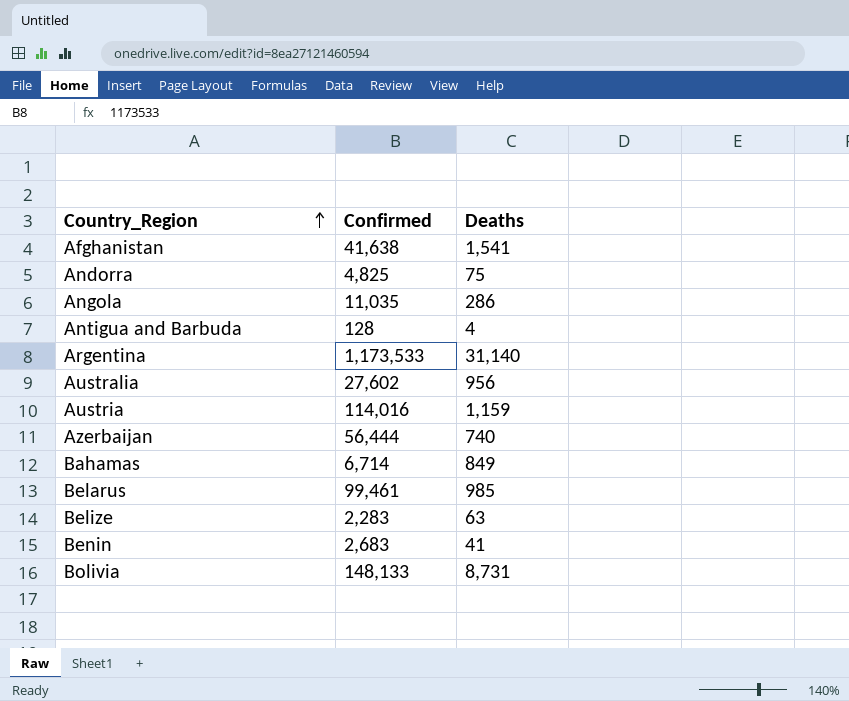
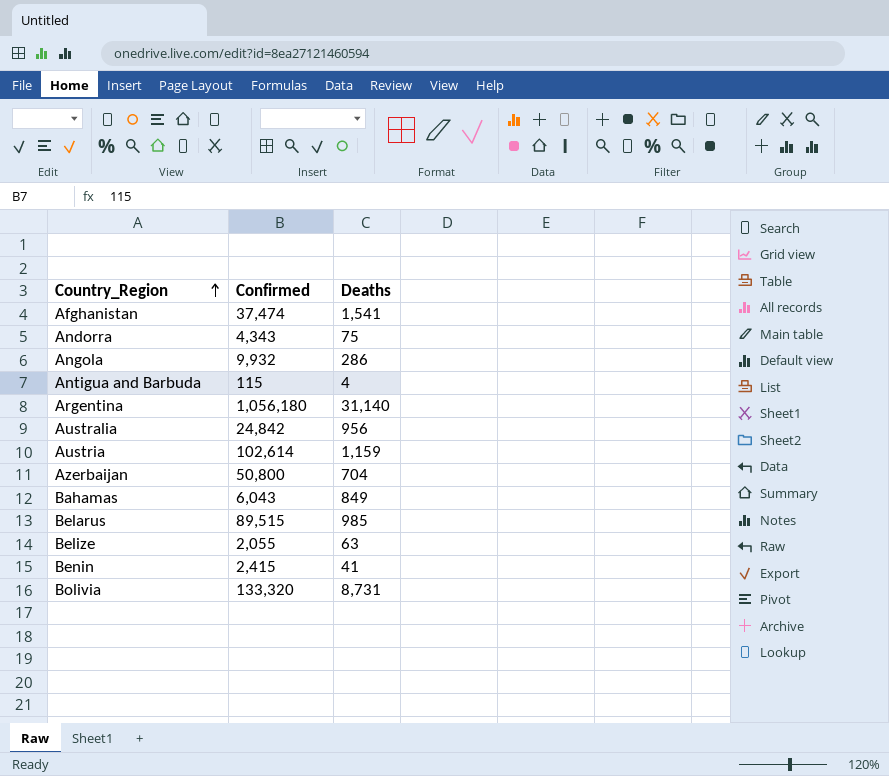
Afghanistan | Confirmed: 41,638 -> 37,474
Andorra | Confirmed: 4,825 -> 4,343
Angola | Confirmed: 11,035 -> 9,932
Antigua and Barbuda | Confirmed: 128 -> 115
Argentina | Confirmed: 1,173,533 -> 1,056,180
Australia | Confirmed: 27,602 -> 24,842
Austria | Confirmed: 114,016 -> 102,614
Azerbaijan | Confirmed: 56,444 -> 50,800
Azerbaijan | Deaths: 740 -> 704
Bahamas | Confirmed: 6,714 -> 6,043
Belarus | Confirmed: 99,461 -> 89,515
Belize | Confirmed: 2,283 -> 2,055
Benin | Confirmed: 2,683 -> 2,415
Bolivia | Confirmed: 148,133 -> 133,320

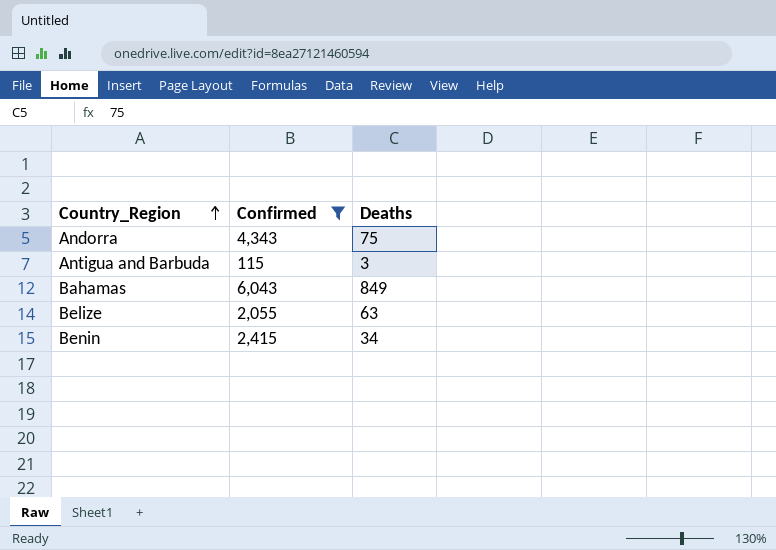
filter: none -> Confirmed <= 6,043
Antigua and Barbuda | Deaths: 4 -> 3
Benin | Deaths: 41 -> 34

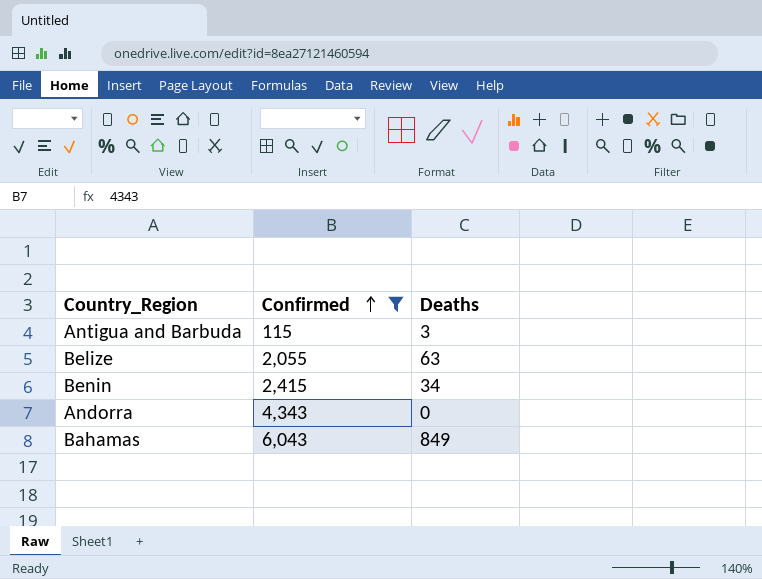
row order: Country_Region ascending -> Confirmed ascending
Andorra | Deaths: 75 -> 0

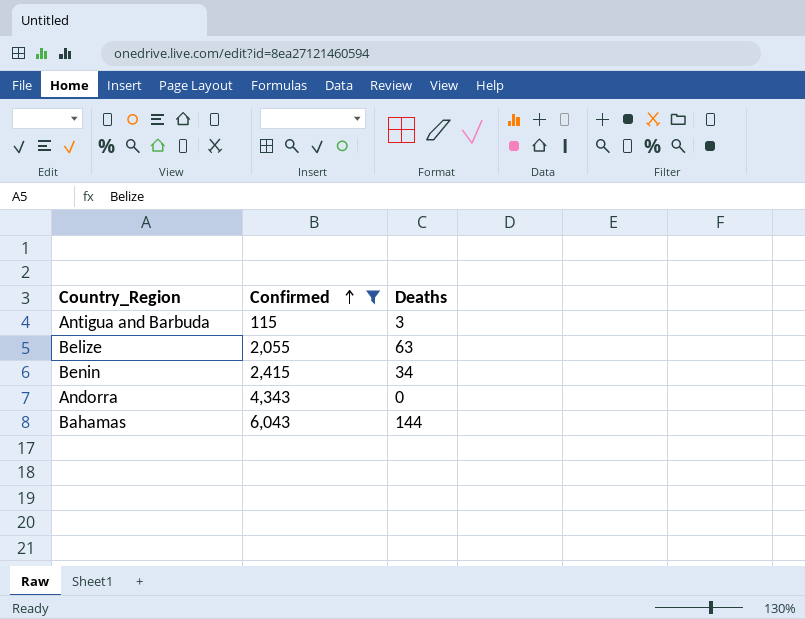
Bahamas | Deaths: 849 -> 144

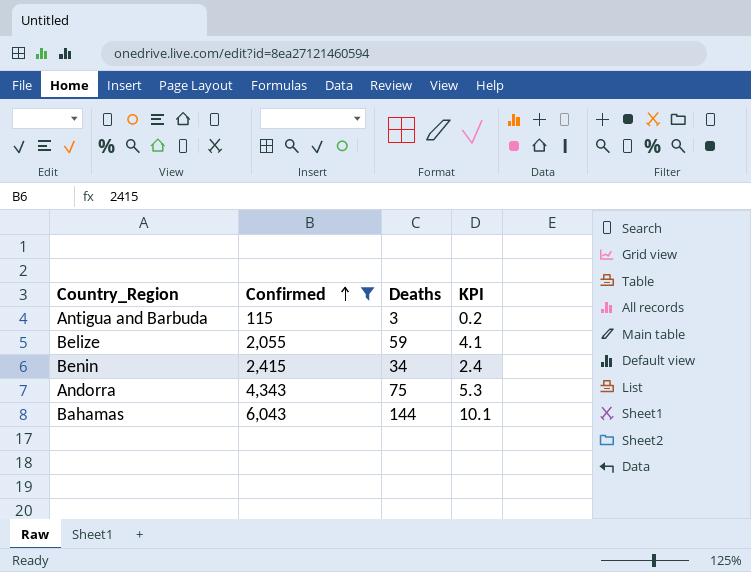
column KPI | formula: none -> [Deaths] * 0.07
Belize | Deaths: 63 -> 59
Andorra | Deaths: 0 -> 75

